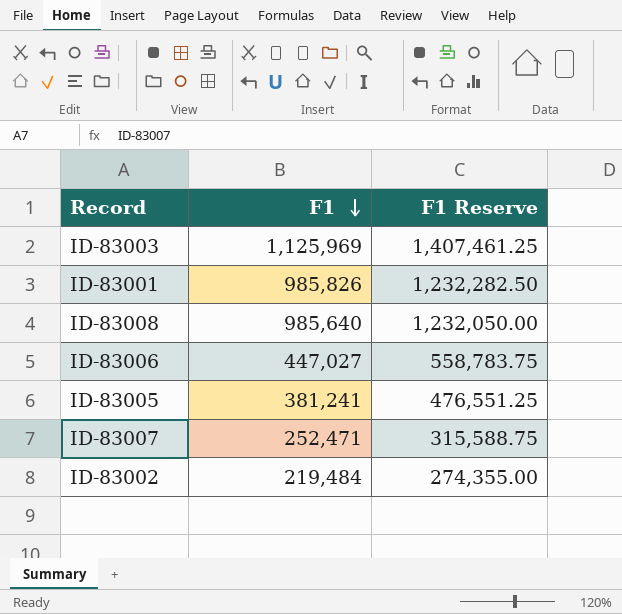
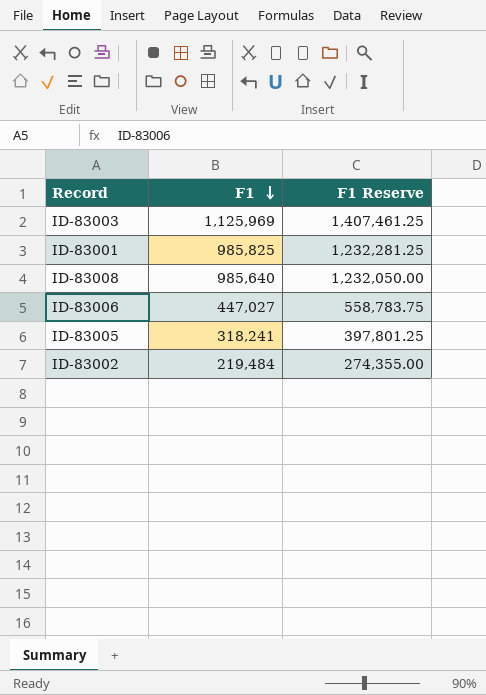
row ID-83007: 252,471 | 315,588.75 -> none
ID-83001 | F1: 985,826 -> 985,825
ID-83001 | F1 Reserve: 1,232,282.50 -> 1,232,281.25
ID-83005 | F1: 381,241 -> 318,241
ID-83005 | F1 Reserve: 476,551.25 -> 397,801.25

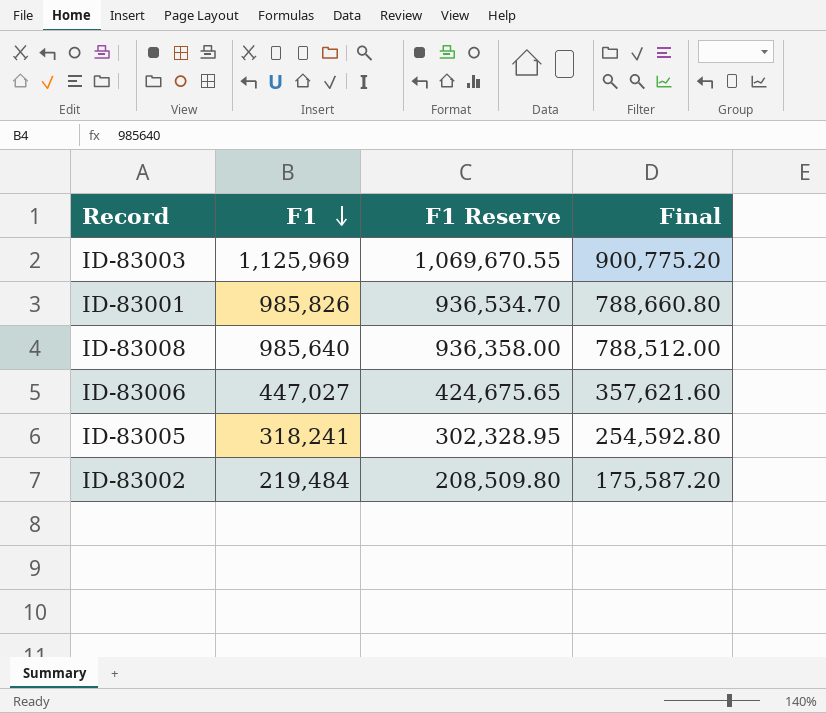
column F1 Reserve | formula: [F1] * 1.25 -> [F1] * 0.95
column Final | formula: none -> [F1] * 0.8
ID-83001 | F1: 985,825 -> 985,826

